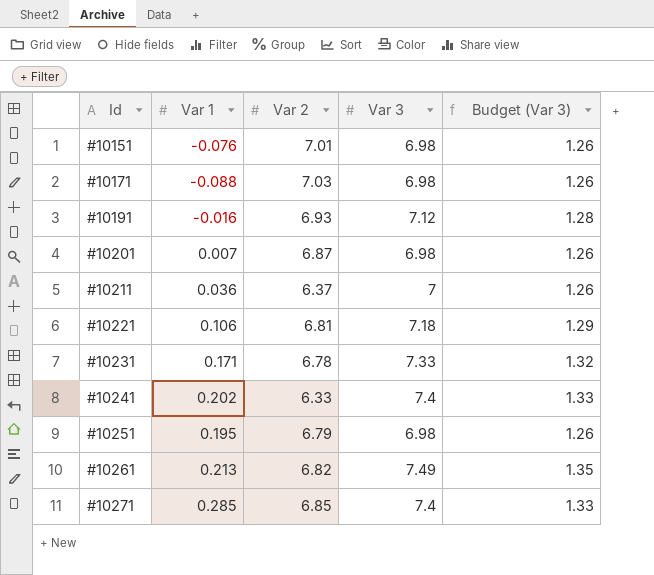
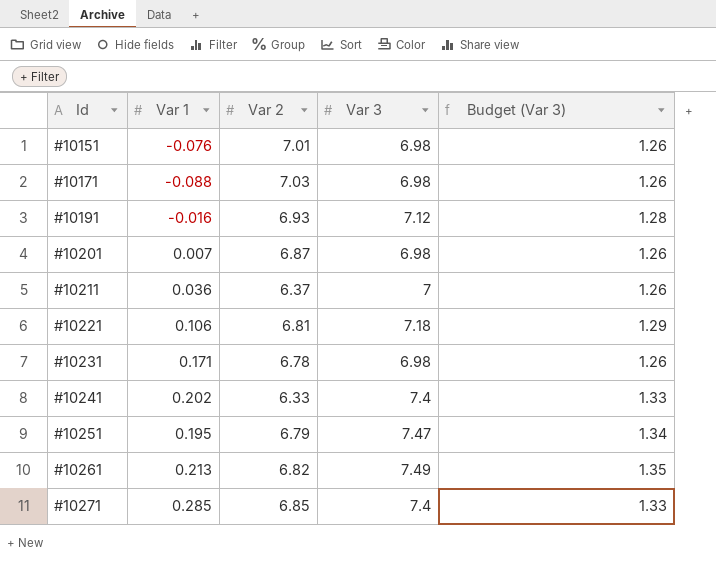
#10231 | Var 3: 7.33 -> 6.98
#10231 | Budget (Var 3): 1.32 -> 1.26
#10251 | Var 3: 6.98 -> 7.47
#10251 | Budget (Var 3): 1.26 -> 1.34

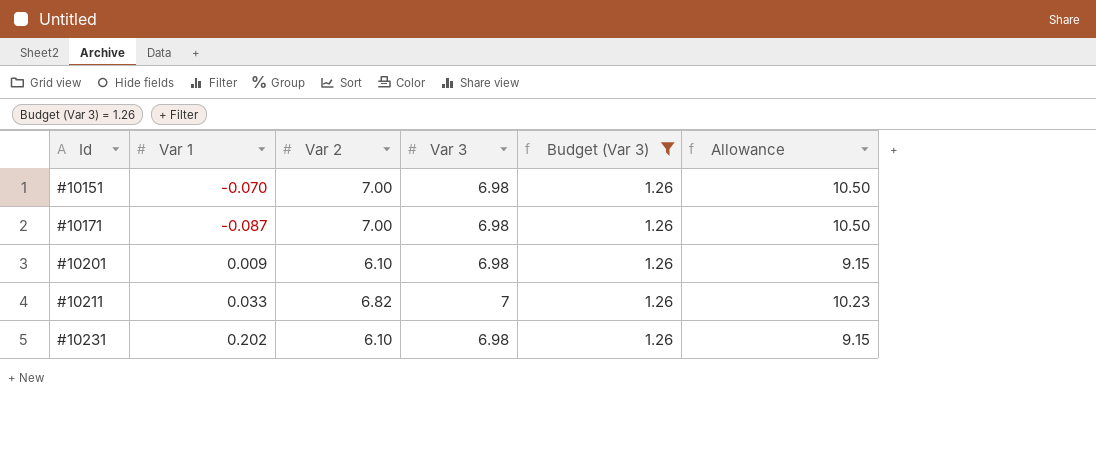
filter: none -> Budget (Var 3) = 1.26
column Allowance | formula: none -> [Var 2] * 1.5
#10151 | Var 1: -0.076 -> -0.070
#10151 | Var 2: 7.01 -> 7.00
#10171 | Var 1: -0.088 -> -0.087
#10171 | Var 2: 7.03 -> 7.00
#10201 | Var 1: 0.007 -> 0.009
#10201 | Var 2: 6.87 -> 6.10
#10211 | Var 1: 0.036 -> 0.033
#10211 | Var 2: 6.37 -> 6.82
#10231 | Var 1: 0.171 -> 0.202
#10231 | Var 2: 6.78 -> 6.10

